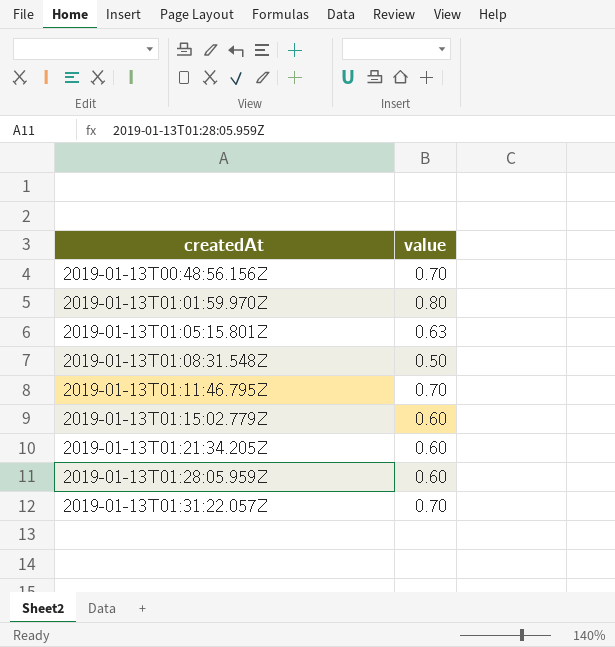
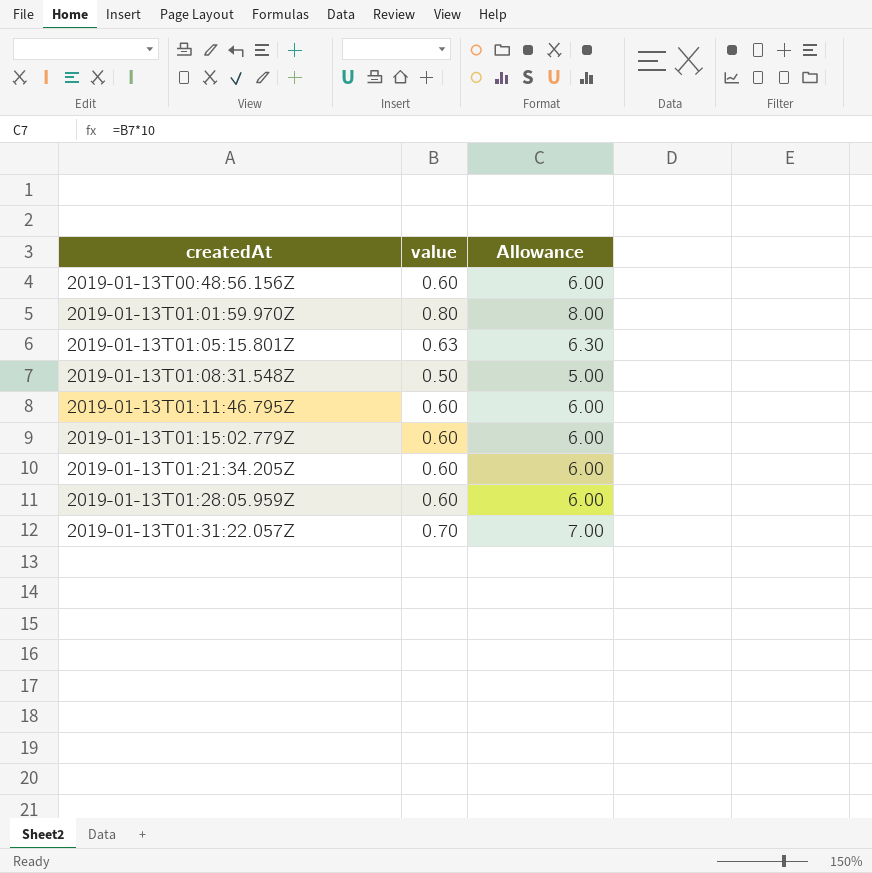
column Allowance | formula: none -> [value] * 10
2019-01-13T00:48:56.156Z | value: 0.70 -> 0.60
2019-01-13T01:11:46.795Z | value: 0.70 -> 0.60

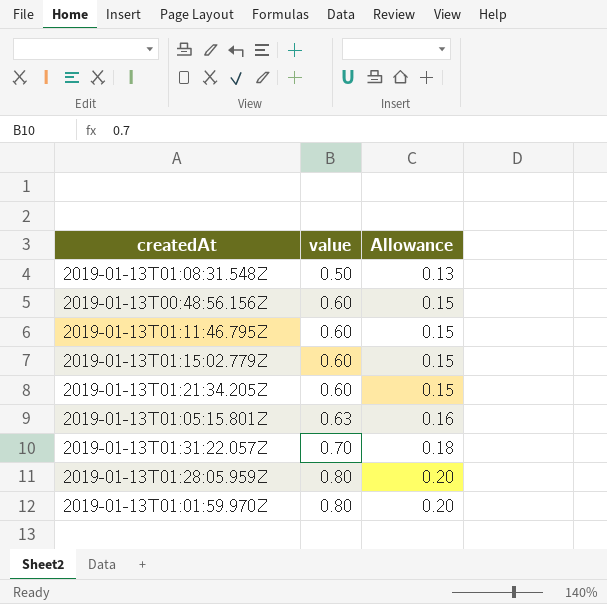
row order: createdAt ascending -> value ascending
column Allowance | formula: [value] * 10 -> [value] * 0.25
2019-01-13T01:28:05.959Z | value: 0.60 -> 0.80

